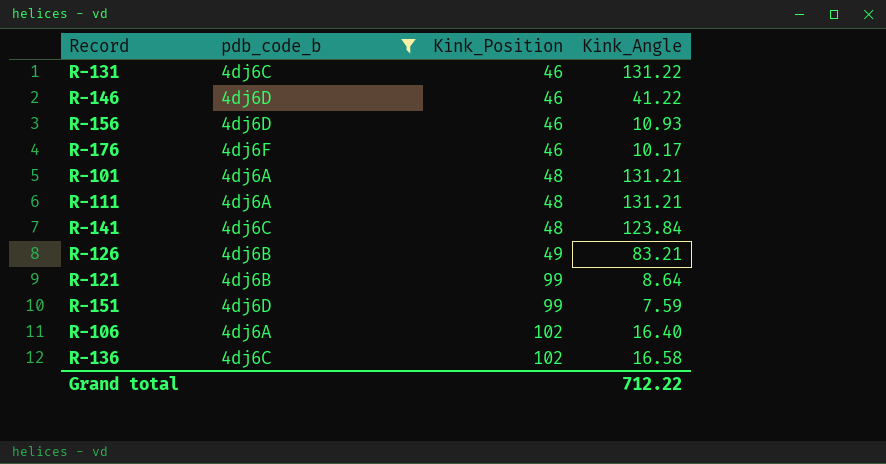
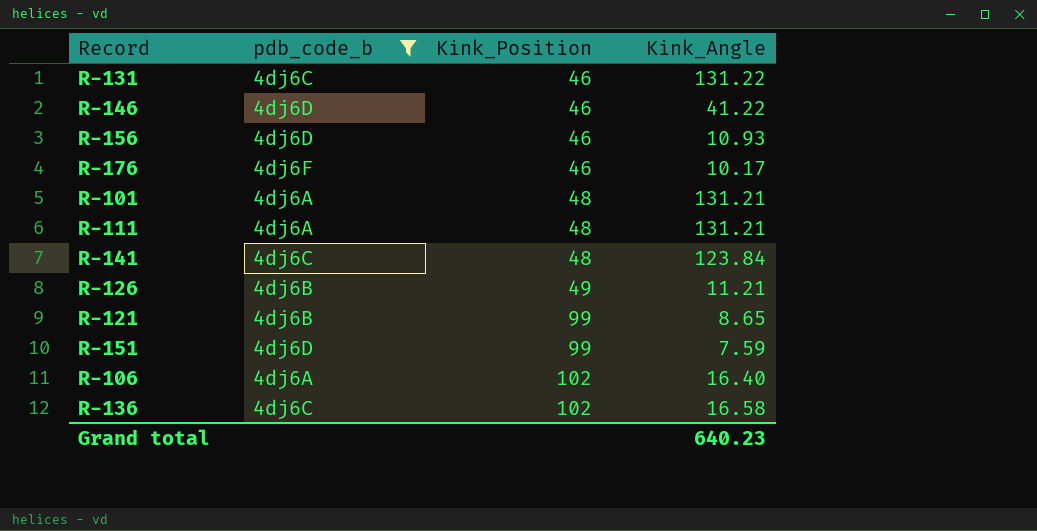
R-126 | Kink_Angle: 83.21 -> 11.21
R-121 | Kink_Angle: 8.64 -> 8.65
Grand total | Kink_Angle: 712.22 -> 640.23

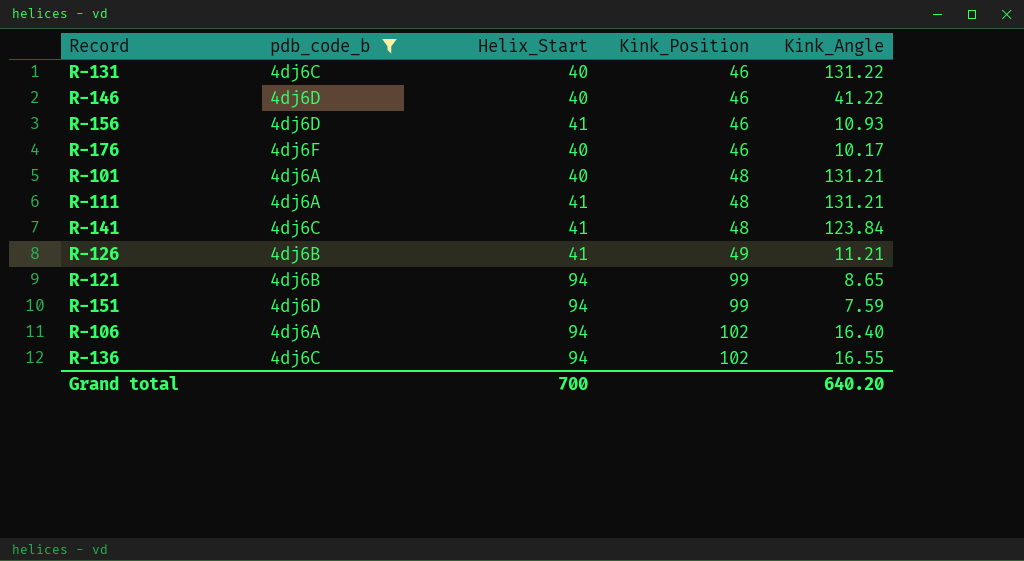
column Helix_Start | position: none -> 3
R-136 | Kink_Angle: 16.58 -> 16.55
Grand total | Kink_Angle: 640.23 -> 640.20

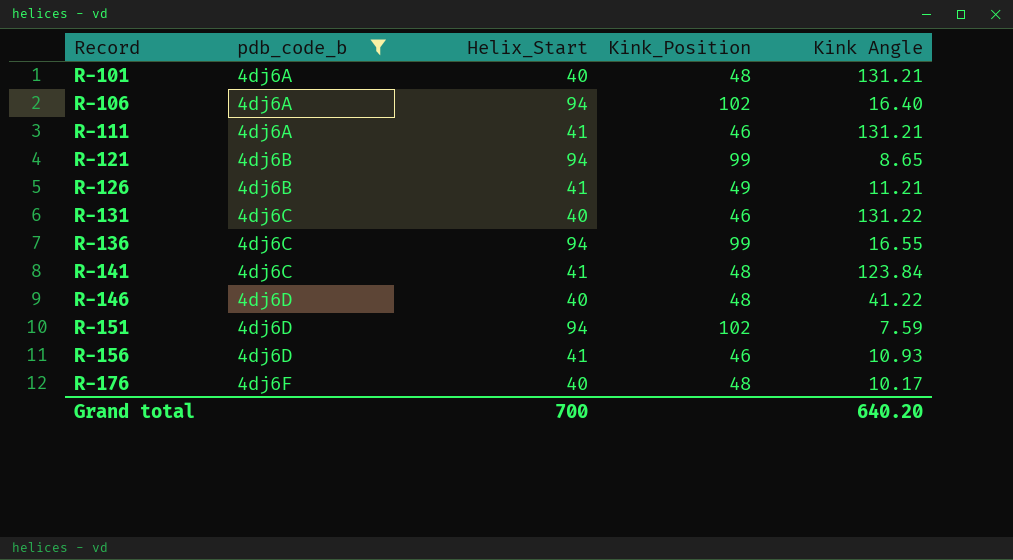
row order: Kink_Position ascending -> Record ascending
column name: Kink_Angle -> Kink Angle
R-111 | Kink_Position: 48 -> 46
R-136 | Kink_Position: 102 -> 99
R-146 | Kink_Position: 46 -> 48
R-151 | Kink_Position: 99 -> 102
R-176 | Kink_Position: 46 -> 48

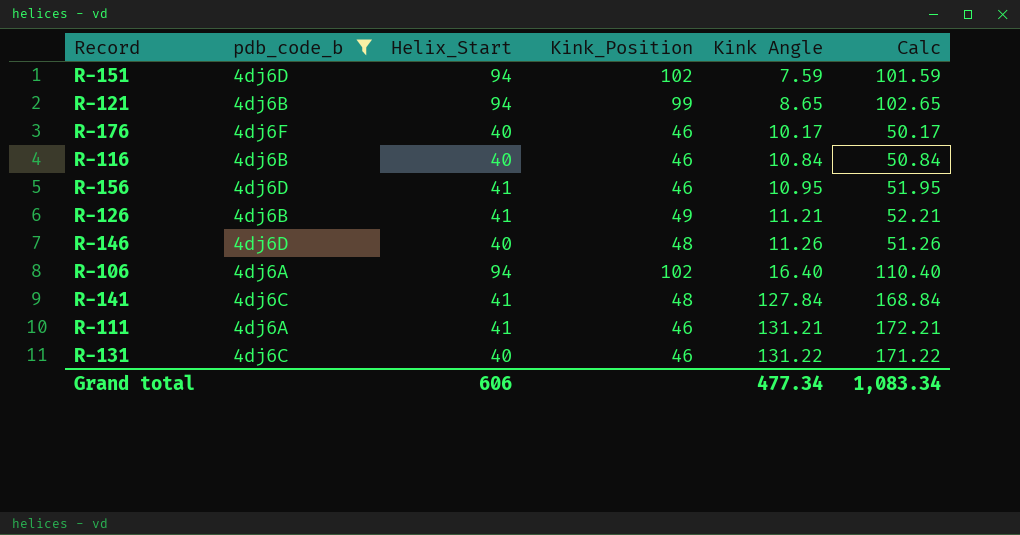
row order: Record ascending -> Kink Angle ascending
column Calc | formula: none -> [Helix_Start] + [Kink Angle]
row R-101: 4dj6A | 40 | 48 | 131.21 -> none
row R-136: 4dj6C | 94 | 99 | 16.55 -> none
R-176 | Kink_Position: 48 -> 46
row R-116: none -> 4dj6B | 40 | 46 | 10.84 | 50.84
R-156 | Kink Angle: 10.93 -> 10.95
R-146 | Kink Angle: 41.22 -> 11.26
R-141 | Kink Angle: 123.84 -> 127.84
Grand total | Helix_Start: 700 -> 606
Grand total | Kink Angle: 640.20 -> 477.34

